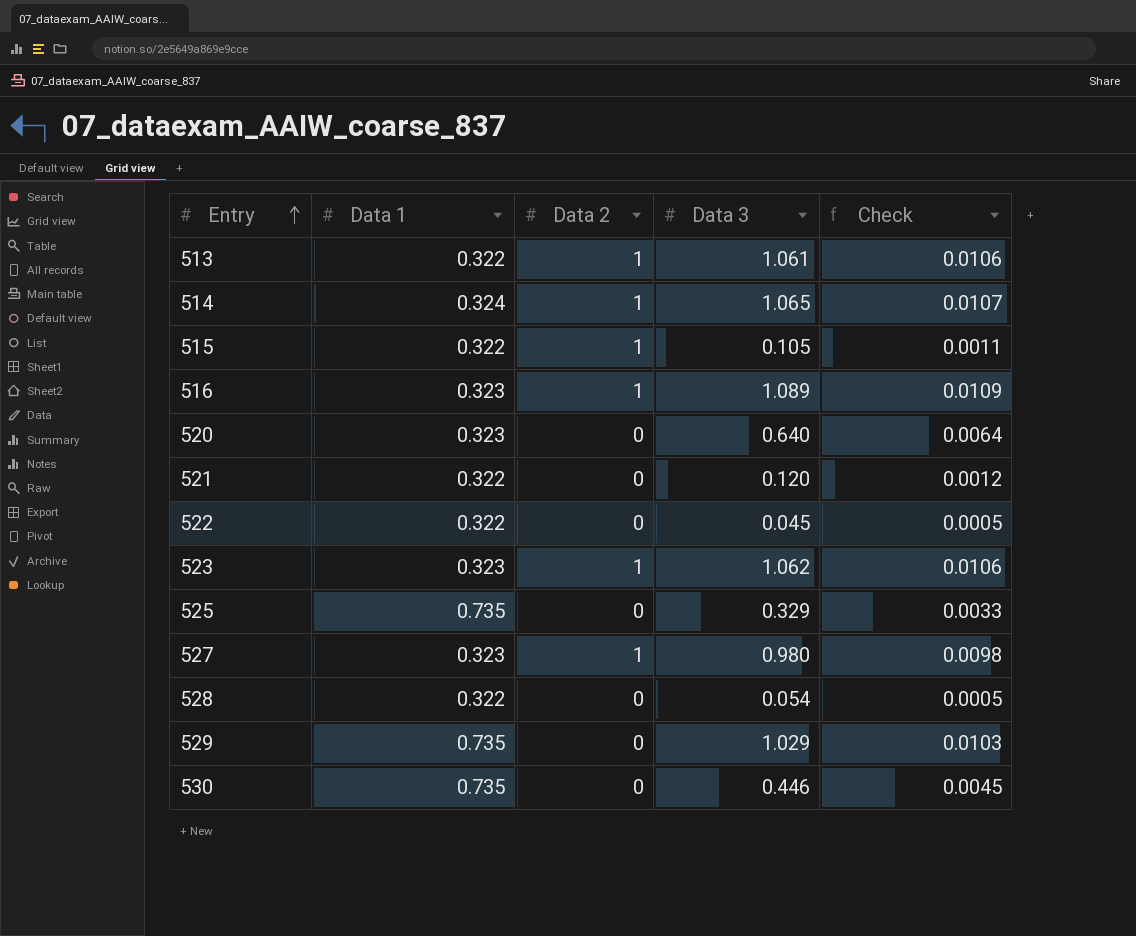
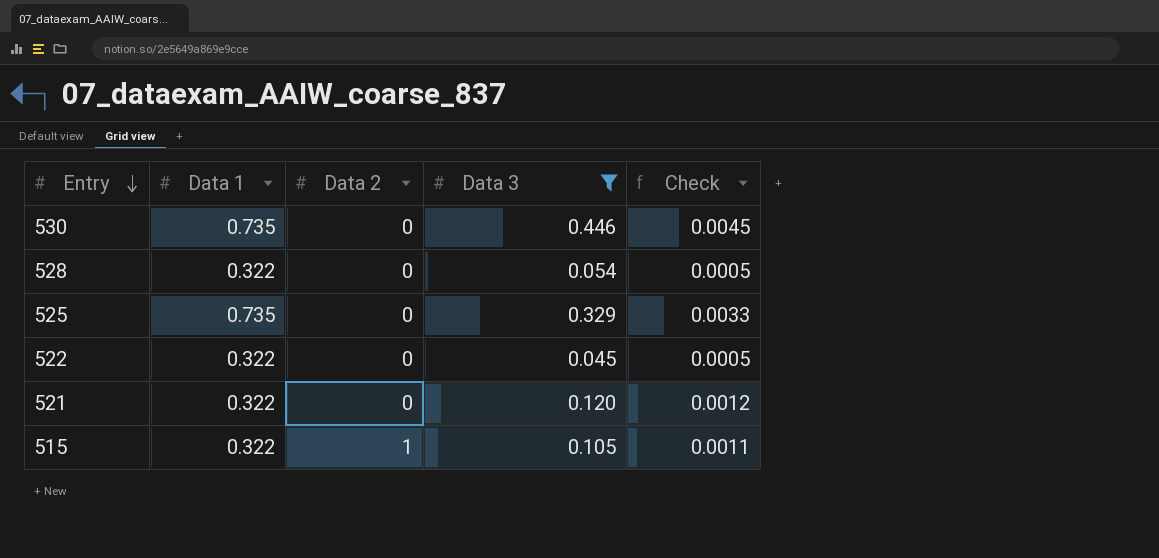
filter: none -> Data 3 <= 0.446
row order: Entry ascending -> Entry descending

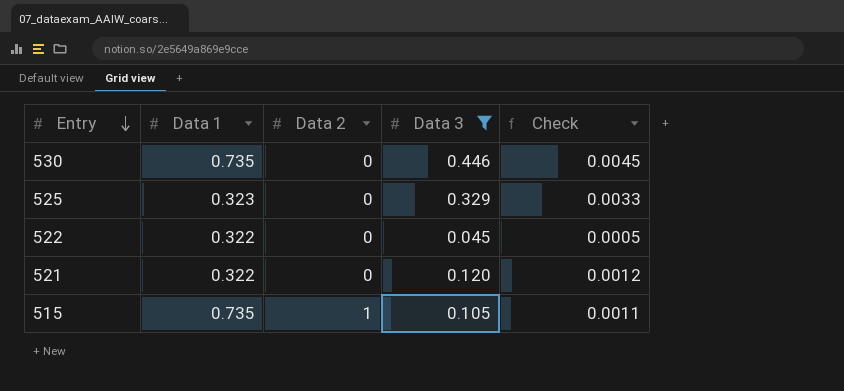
row 528: 0.322 | 0 | 0.054 | 0.0005 -> none
525 | Data 1: 0.735 -> 0.323
515 | Data 1: 0.322 -> 0.735

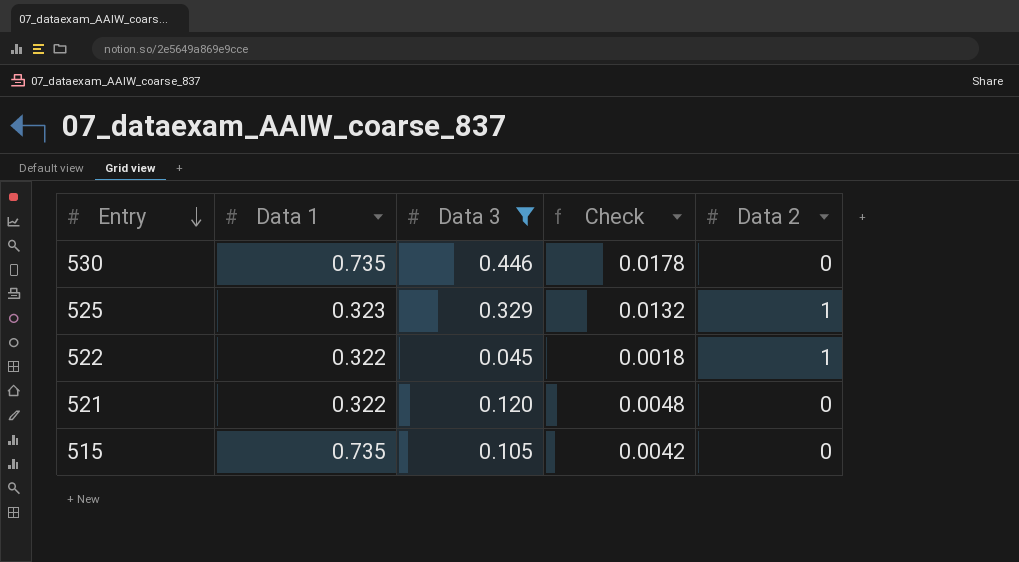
column Check | formula: [Data 3] * 0.01 -> [Data 3] * 0.04
column Data 2 | position: 3 -> 5
525 | Data 2: 0 -> 1
522 | Data 2: 0 -> 1
515 | Data 2: 1 -> 0

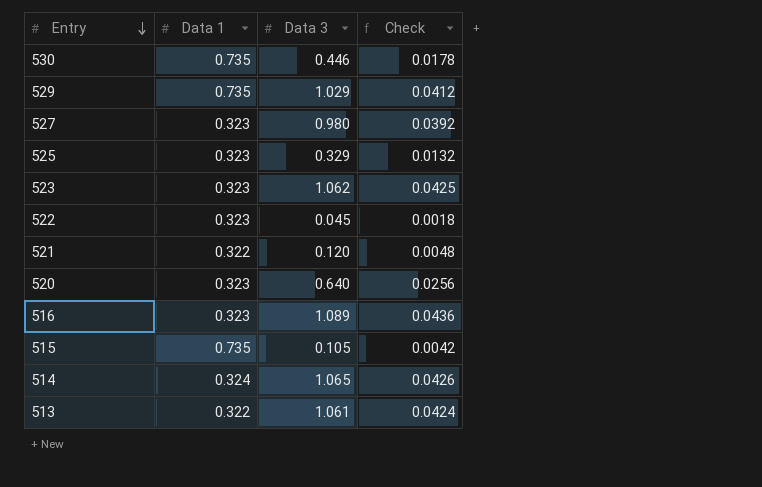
filter: Data 3 <= 0.446 -> none
column Data 2 | position: 5 -> none
522 | Data 1: 0.322 -> 0.323

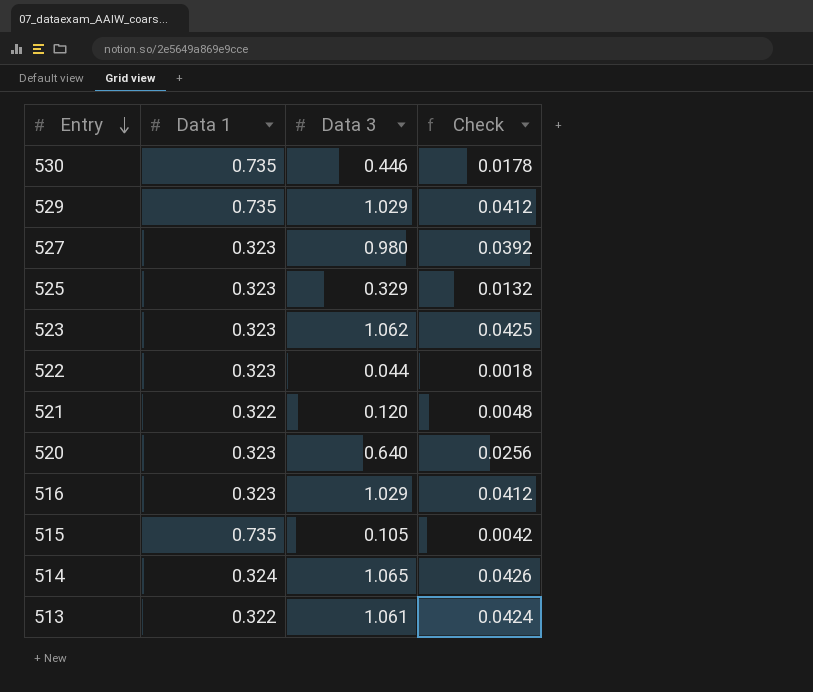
522 | Data 3: 0.045 -> 0.044
516 | Data 3: 1.089 -> 1.029
516 | Check: 0.0436 -> 0.0412

